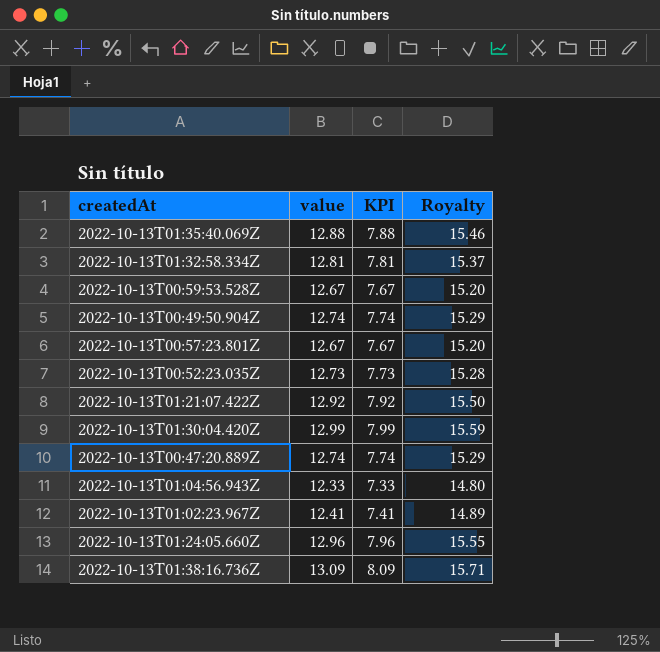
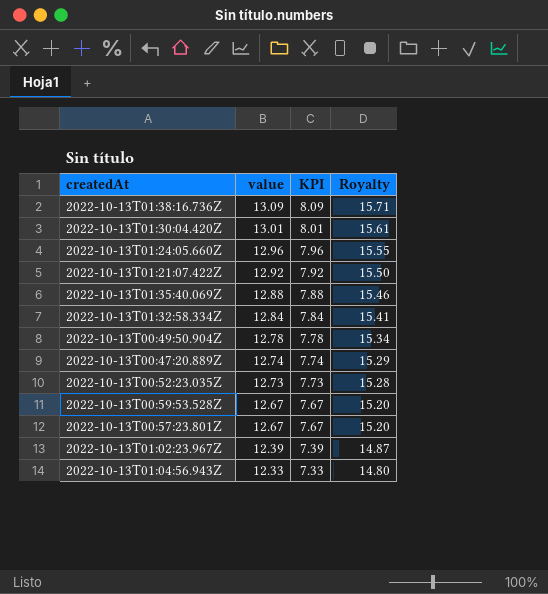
row order: none -> value descending
2022-10-13T01:30:04.420Z | value: 12.99 -> 13.01
2022-10-13T01:30:04.420Z | KPI: 7.99 -> 8.01
2022-10-13T01:30:04.420Z | Royalty: 15.59 -> 15.61
2022-10-13T01:32:58.334Z | value: 12.81 -> 12.84
2022-10-13T01:32:58.334Z | KPI: 7.81 -> 7.84
2022-10-13T01:32:58.334Z | Royalty: 15.37 -> 15.41
2022-10-13T00:49:50.904Z | value: 12.74 -> 12.78
2022-10-13T00:49:50.904Z | KPI: 7.74 -> 7.78
2022-10-13T00:49:50.904Z | Royalty: 15.29 -> 15.34
2022-10-13T01:02:23.967Z | value: 12.41 -> 12.39
2022-10-13T01:02:23.967Z | KPI: 7.41 -> 7.39
2022-10-13T01:02:23.967Z | Royalty: 14.89 -> 14.87

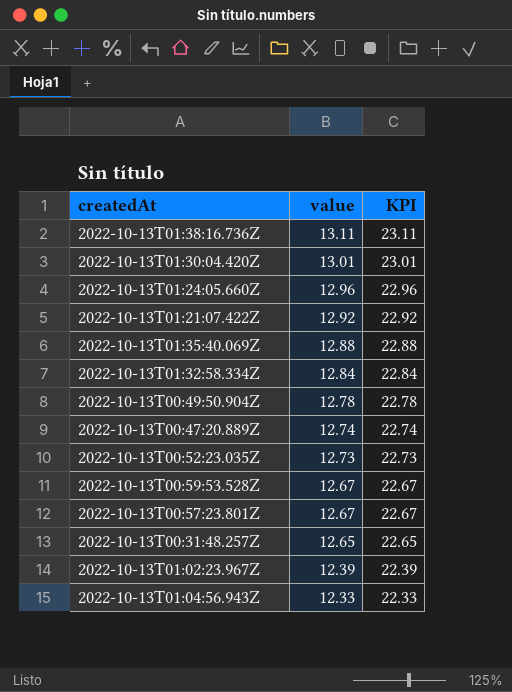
column Royalty | formula: [value] * 1.2 -> none
column KPI | formula: [value] - 5 -> [value] + 10
2022-10-13T01:38:16.736Z | value: 13.09 -> 13.11
row 2022-10-13T00:31:48.257Z: none -> 12.65 | 22.65

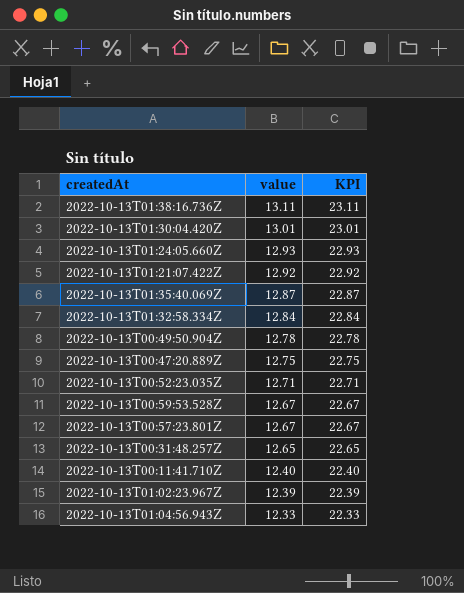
2022-10-13T01:24:05.660Z | value: 12.96 -> 12.93
2022-10-13T01:24:05.660Z | KPI: 22.96 -> 22.93
2022-10-13T01:35:40.069Z | value: 12.88 -> 12.87
2022-10-13T01:35:40.069Z | KPI: 22.88 -> 22.87
2022-10-13T00:47:20.889Z | value: 12.74 -> 12.75
2022-10-13T00:47:20.889Z | KPI: 22.74 -> 22.75
2022-10-13T00:52:23.035Z | value: 12.73 -> 12.71
2022-10-13T00:52:23.035Z | KPI: 22.73 -> 22.71
row 2022-10-13T00:11:41.710Z: none -> 12.40 | 22.40

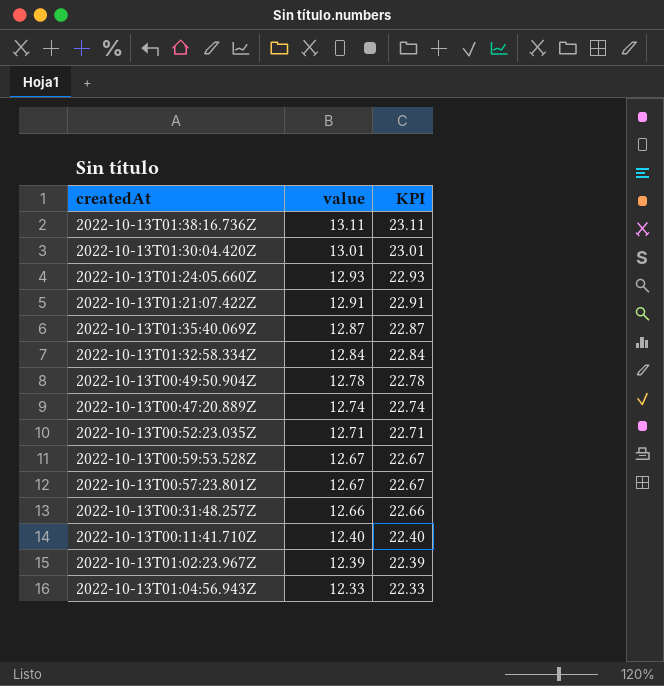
2022-10-13T01:21:07.422Z | value: 12.92 -> 12.91
2022-10-13T01:21:07.422Z | KPI: 22.92 -> 22.91
2022-10-13T00:47:20.889Z | value: 12.75 -> 12.74
2022-10-13T00:47:20.889Z | KPI: 22.75 -> 22.74
2022-10-13T00:31:48.257Z | value: 12.65 -> 12.66
2022-10-13T00:31:48.257Z | KPI: 22.65 -> 22.66

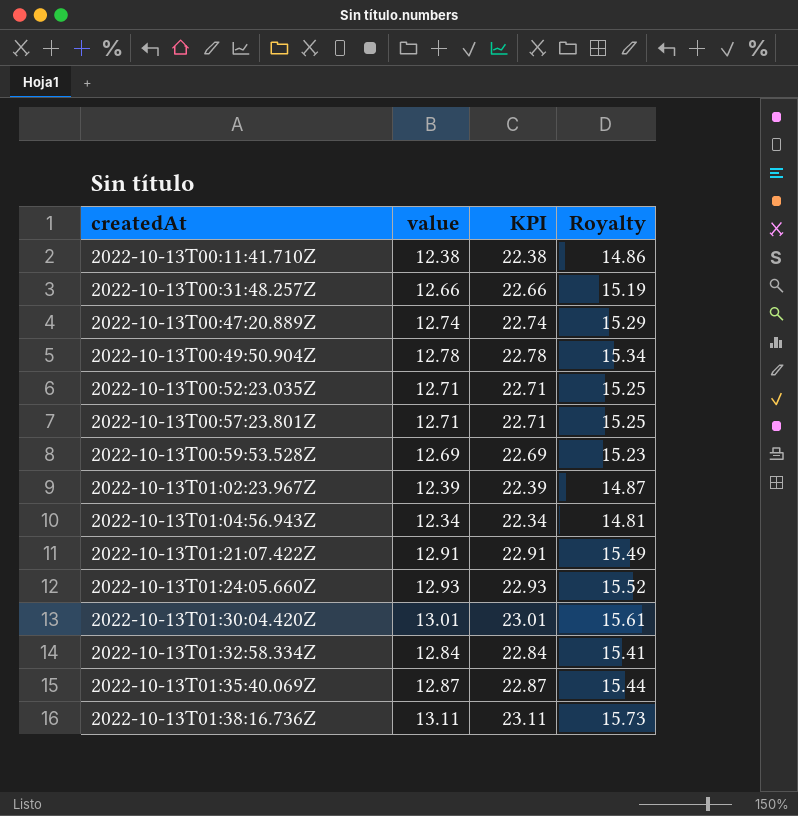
row order: value descending -> createdAt ascending
column Royalty | formula: none -> [value] * 1.2
2022-10-13T00:11:41.710Z | value: 12.40 -> 12.38
2022-10-13T00:11:41.710Z | KPI: 22.40 -> 22.38
2022-10-13T00:57:23.801Z | value: 12.67 -> 12.71
2022-10-13T00:57:23.801Z | KPI: 22.67 -> 22.71
2022-10-13T00:59:53.528Z | value: 12.67 -> 12.69
2022-10-13T00:59:53.528Z | KPI: 22.67 -> 22.69
2022-10-13T01:04:56.943Z | value: 12.33 -> 12.34
2022-10-13T01:04:56.943Z | KPI: 22.33 -> 22.34

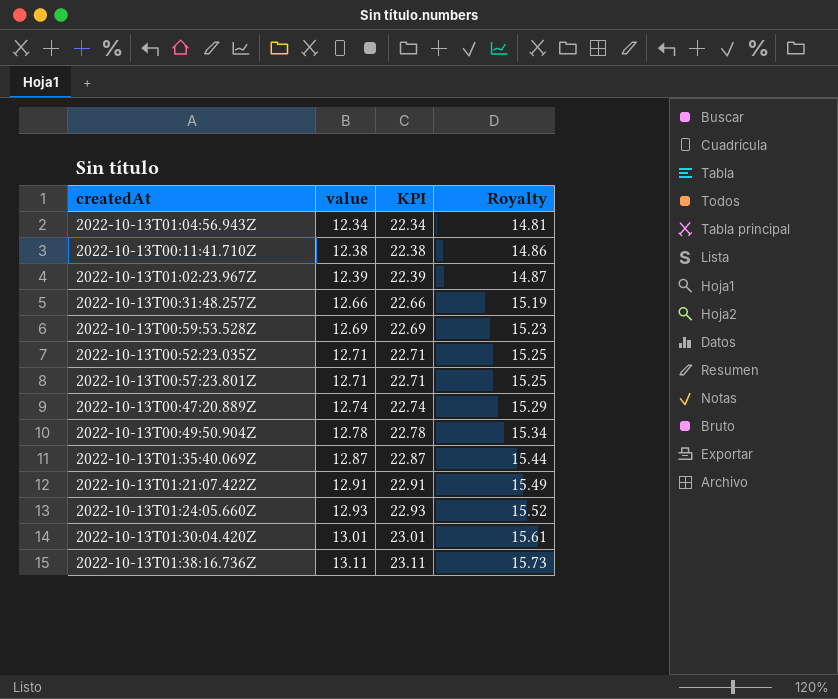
row order: createdAt ascending -> value ascending
row 2022-10-13T01:32:58.334Z: 12.84 | 22.84 | 15.41 -> none

